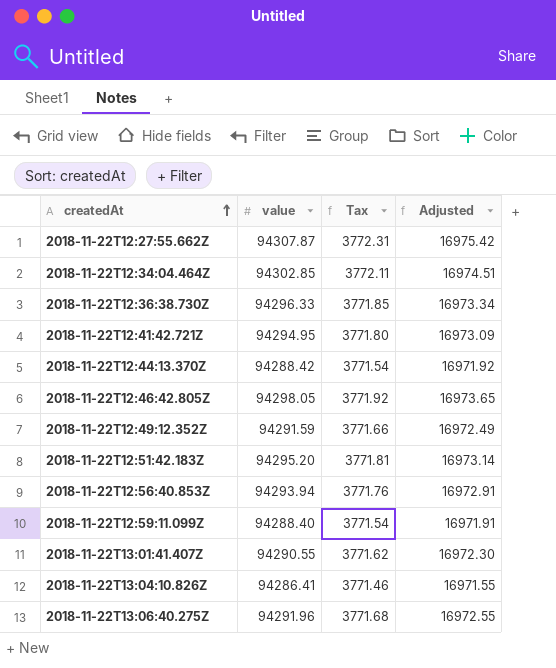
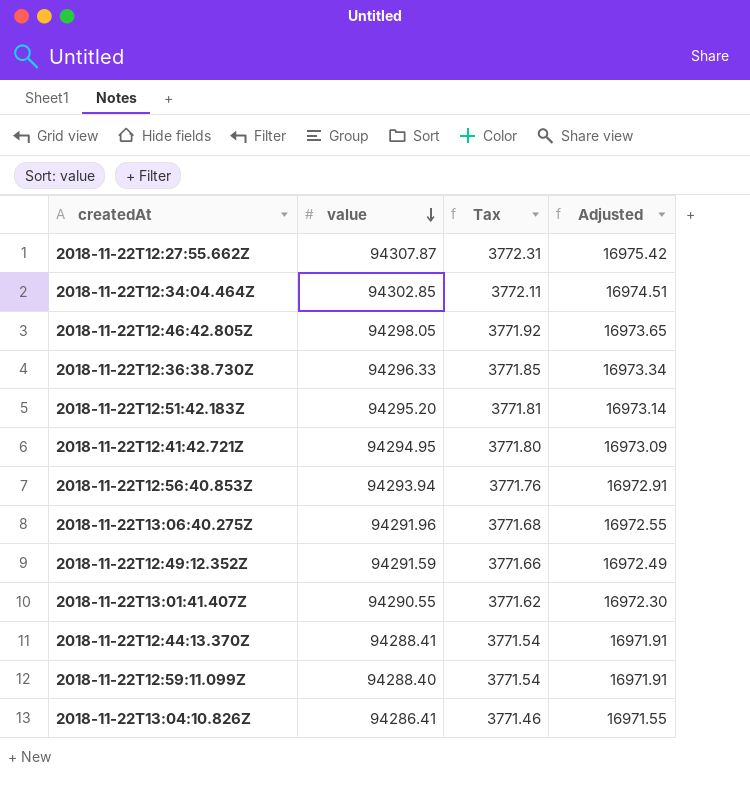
row order: createdAt ascending -> value descending
2018-11-22T12:44:13.370Z | value: 94288.42 -> 94288.41
2018-11-22T12:44:13.370Z | Adjusted: 16971.92 -> 16971.91

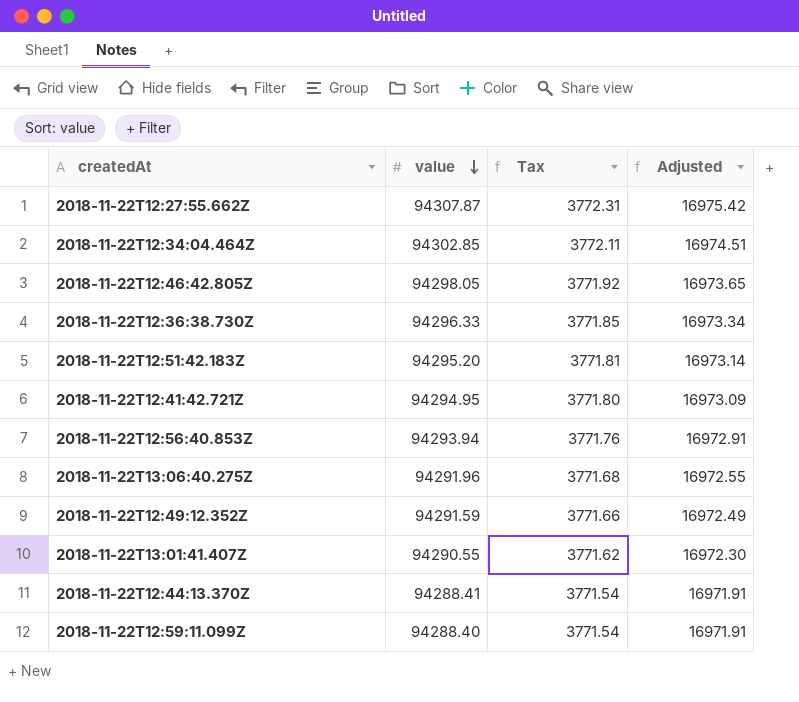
row 2018-11-22T13:04:10.826Z: 94286.41 | 3771.46 | 16971.55 -> none

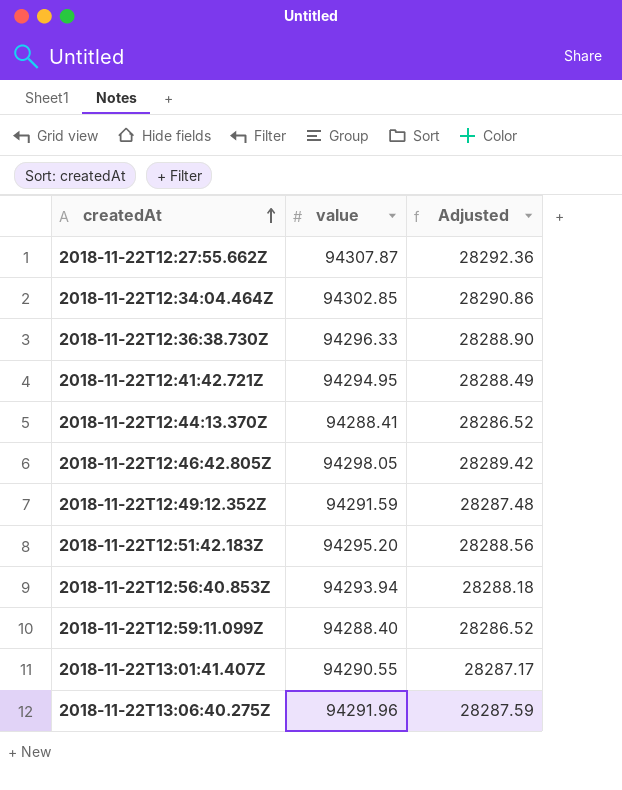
row order: value descending -> createdAt ascending
column Tax | formula: [value] * 0.04 -> none
column Adjusted | formula: [value] * 0.18 -> [value] * 0.3

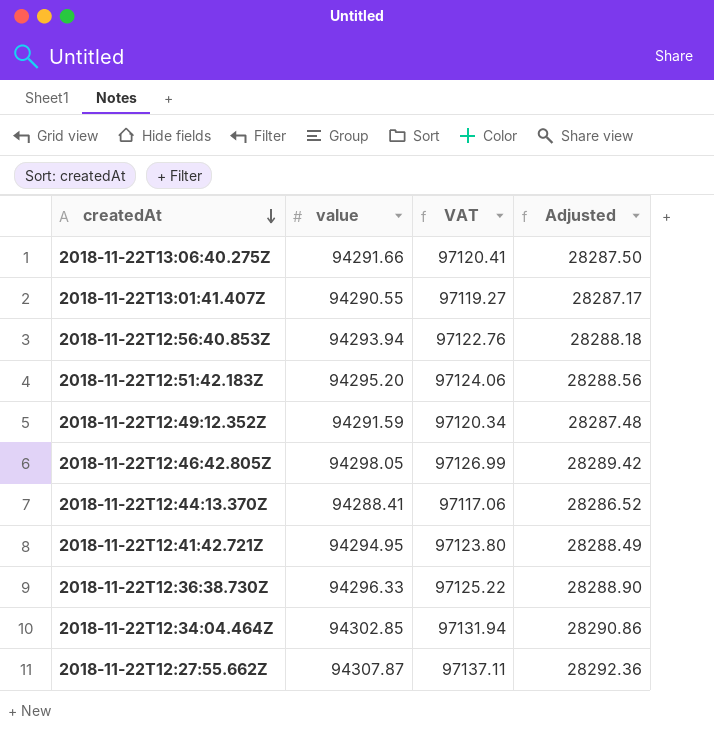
row order: createdAt ascending -> createdAt descending
column VAT | formula: none -> [value] * 1.03
row 2018-11-22T12:59:11.099Z: 94288.40 | 28286.52 -> none
2018-11-22T13:06:40.275Z | value: 94291.96 -> 94291.66
2018-11-22T13:06:40.275Z | Adjusted: 28287.59 -> 28287.50

